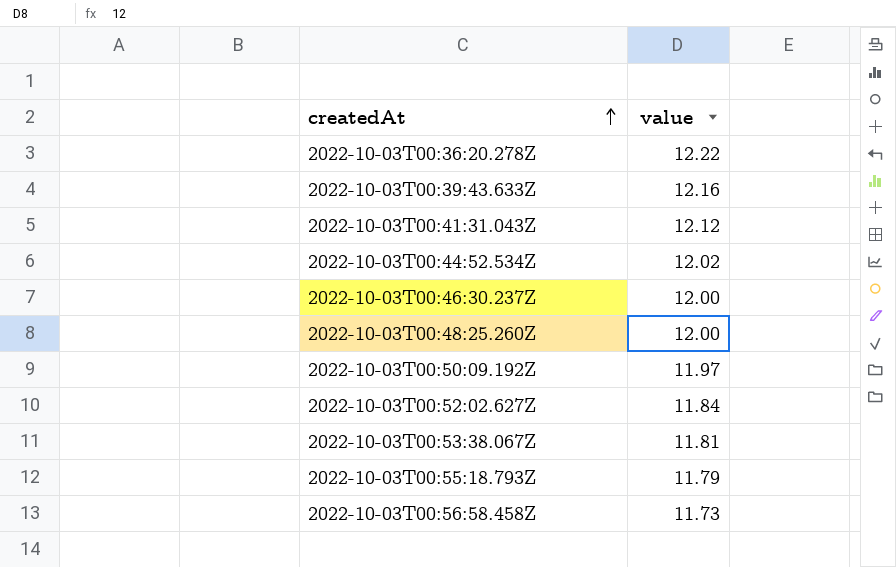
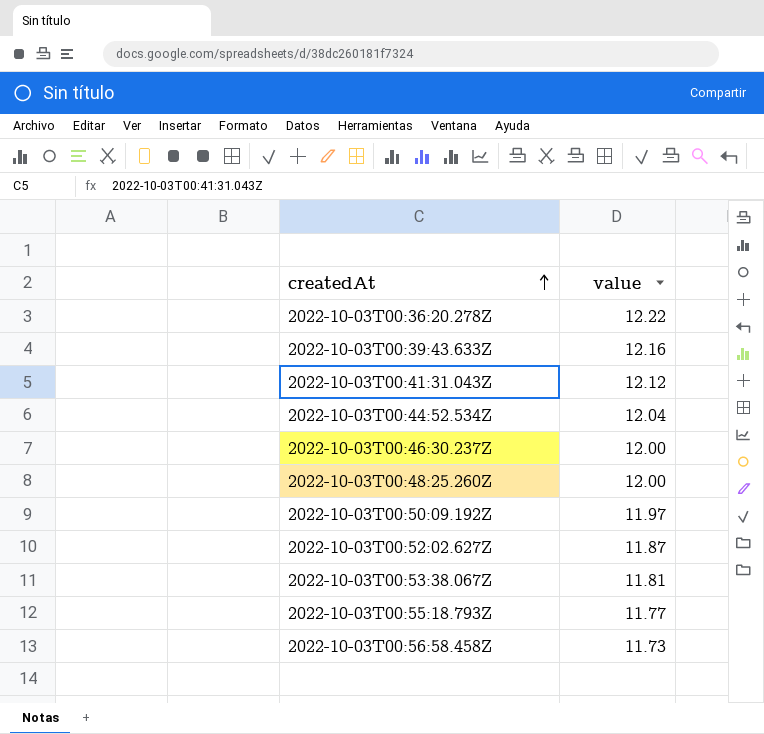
2022-10-03T00:44:52.534Z | value: 12.02 -> 12.04
2022-10-03T00:52:02.627Z | value: 11.84 -> 11.87
2022-10-03T00:55:18.793Z | value: 11.79 -> 11.77

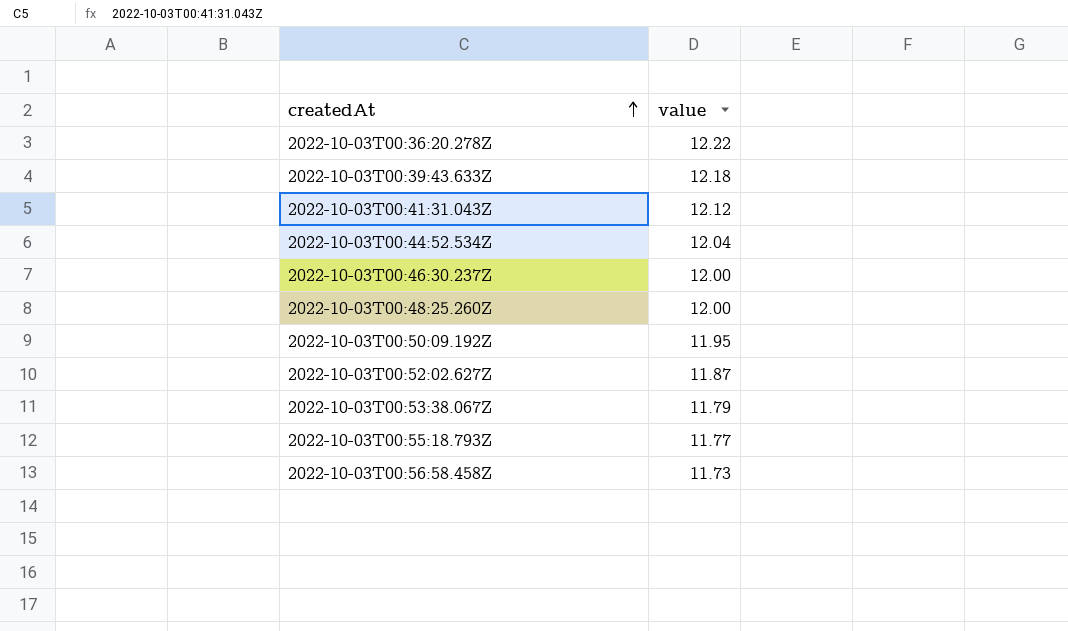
2022-10-03T00:39:43.633Z | value: 12.16 -> 12.18
2022-10-03T00:50:09.192Z | value: 11.97 -> 11.95
2022-10-03T00:53:38.067Z | value: 11.81 -> 11.79

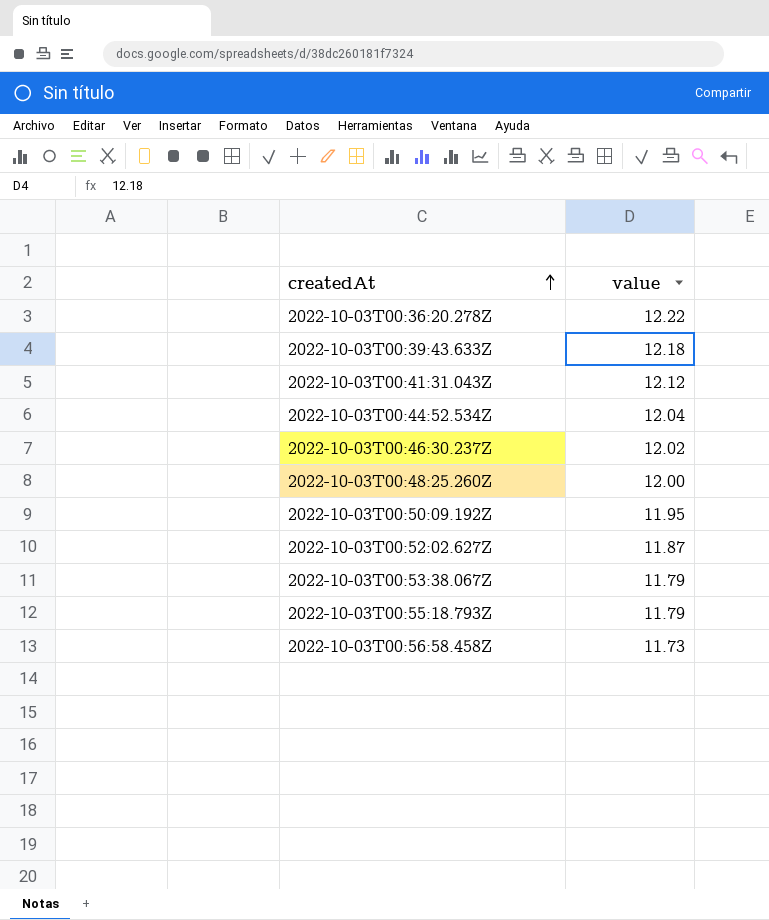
2022-10-03T00:46:30.237Z | value: 12.00 -> 12.02
2022-10-03T00:55:18.793Z | value: 11.77 -> 11.79

